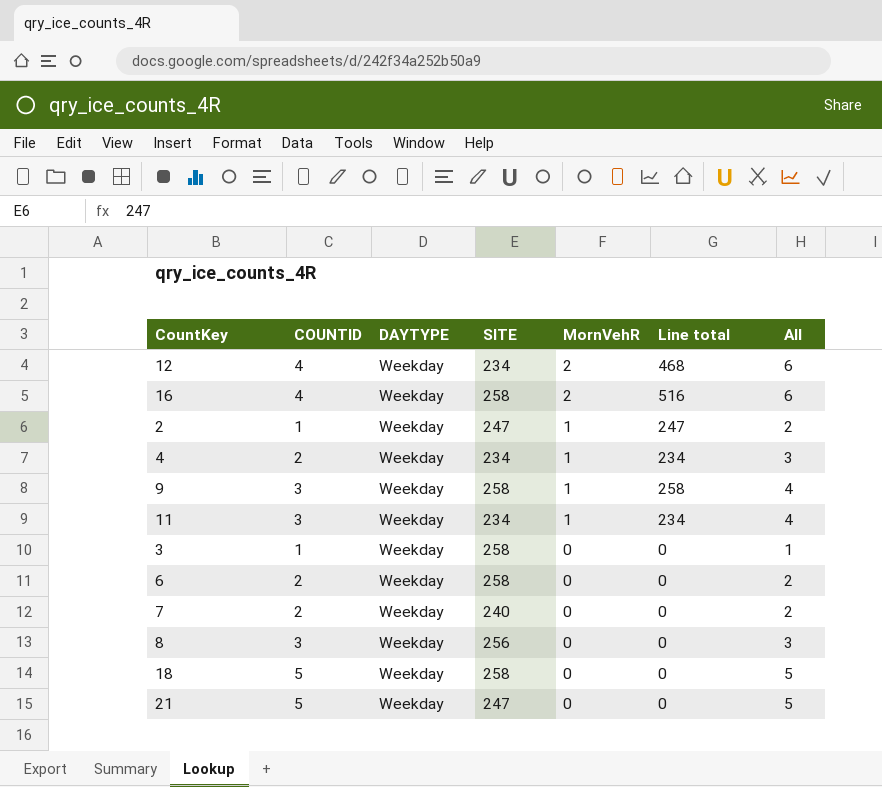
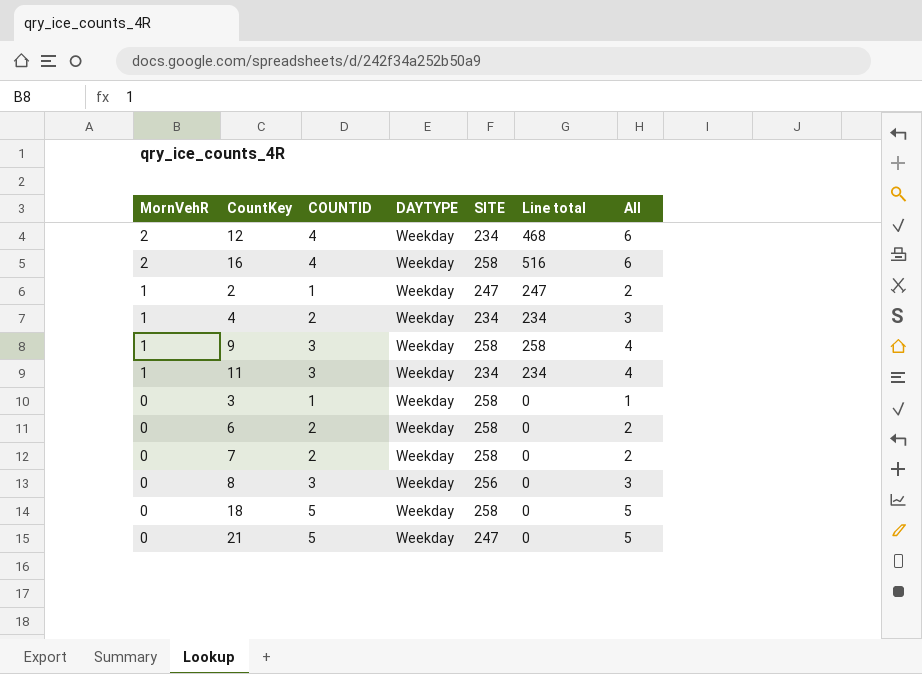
column MornVehR | position: 5 -> 1
7 | SITE: 240 -> 258

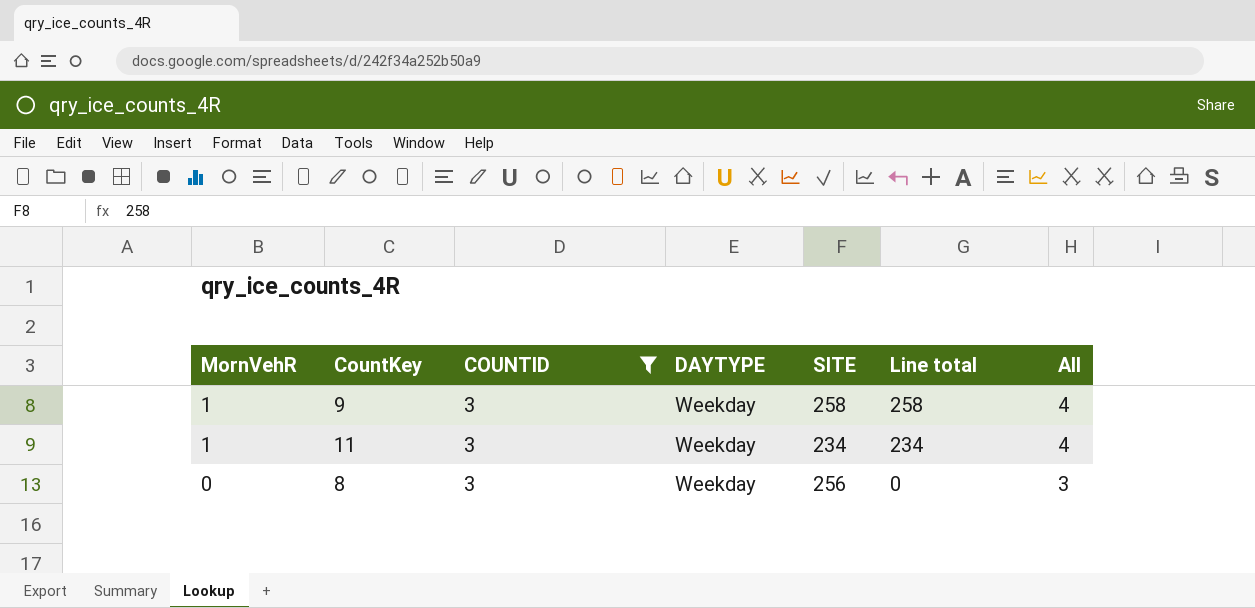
filter: none -> COUNTID = 3

